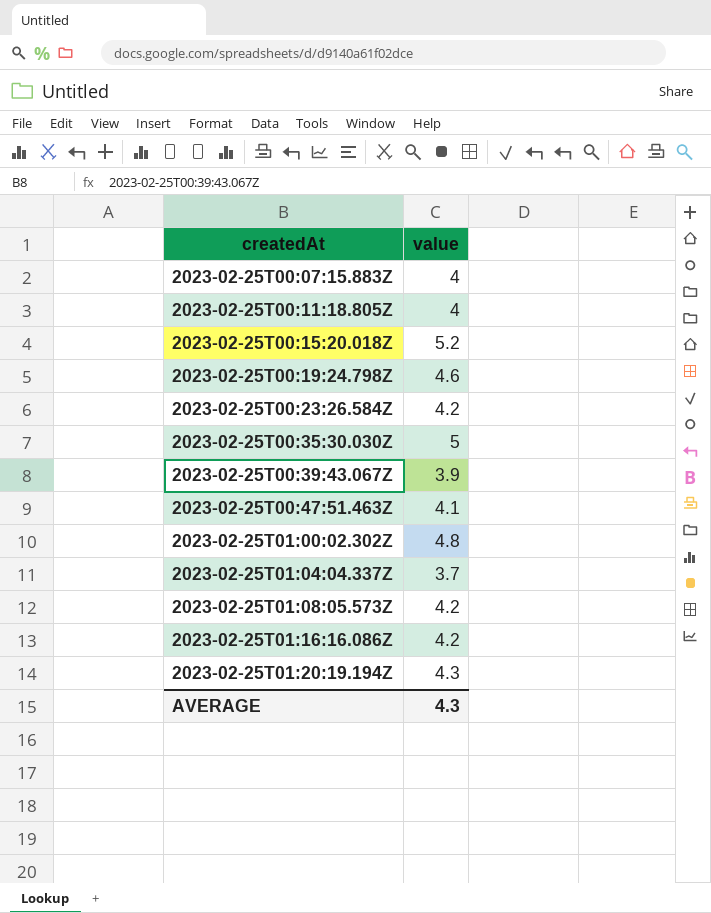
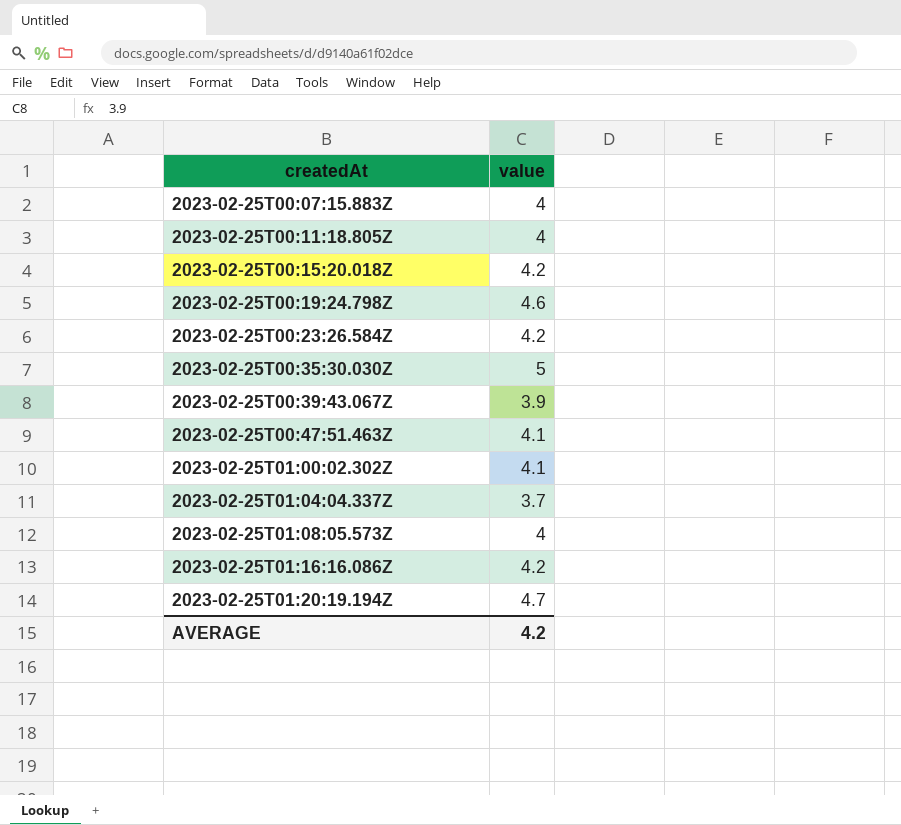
2023-02-25T00:15:20.018Z | value: 5.2 -> 4.2
2023-02-25T01:00:02.302Z | value: 4.8 -> 4.1
2023-02-25T01:08:05.573Z | value: 4.2 -> 4
2023-02-25T01:20:19.194Z | value: 4.3 -> 4.7
AVERAGE | value: 4.3 -> 4.2

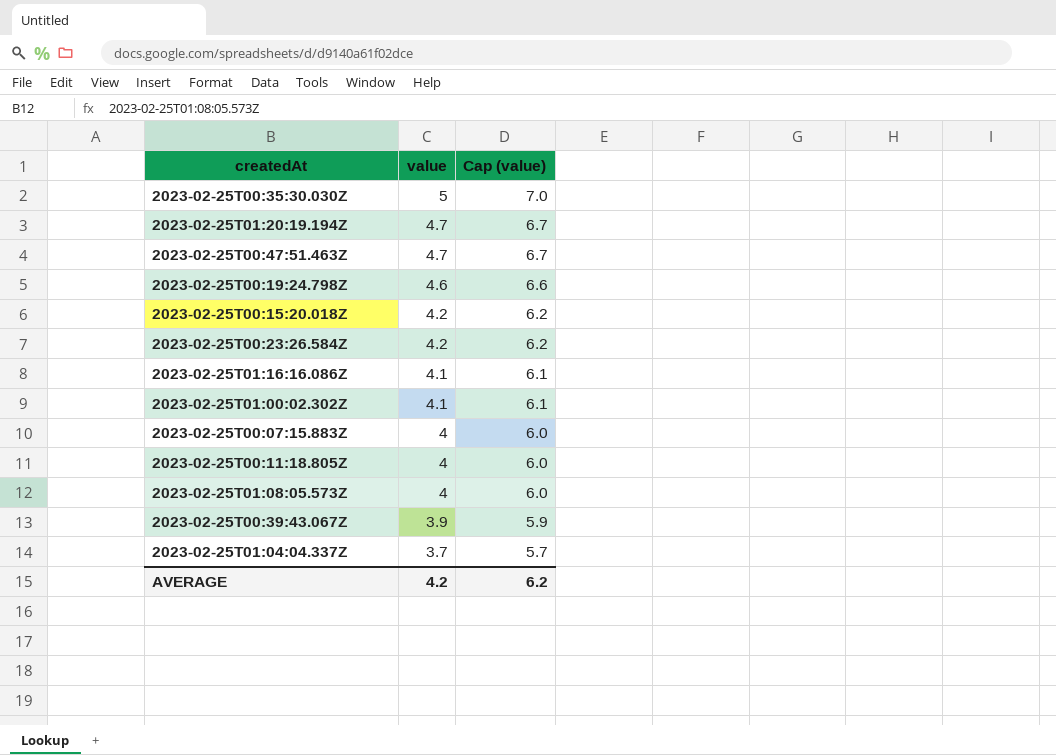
row order: createdAt ascending -> value descending
column Cap (value) | formula: none -> [value] + 2
2023-02-25T00:47:51.463Z | value: 4.1 -> 4.7
2023-02-25T01:16:16.086Z | value: 4.2 -> 4.1

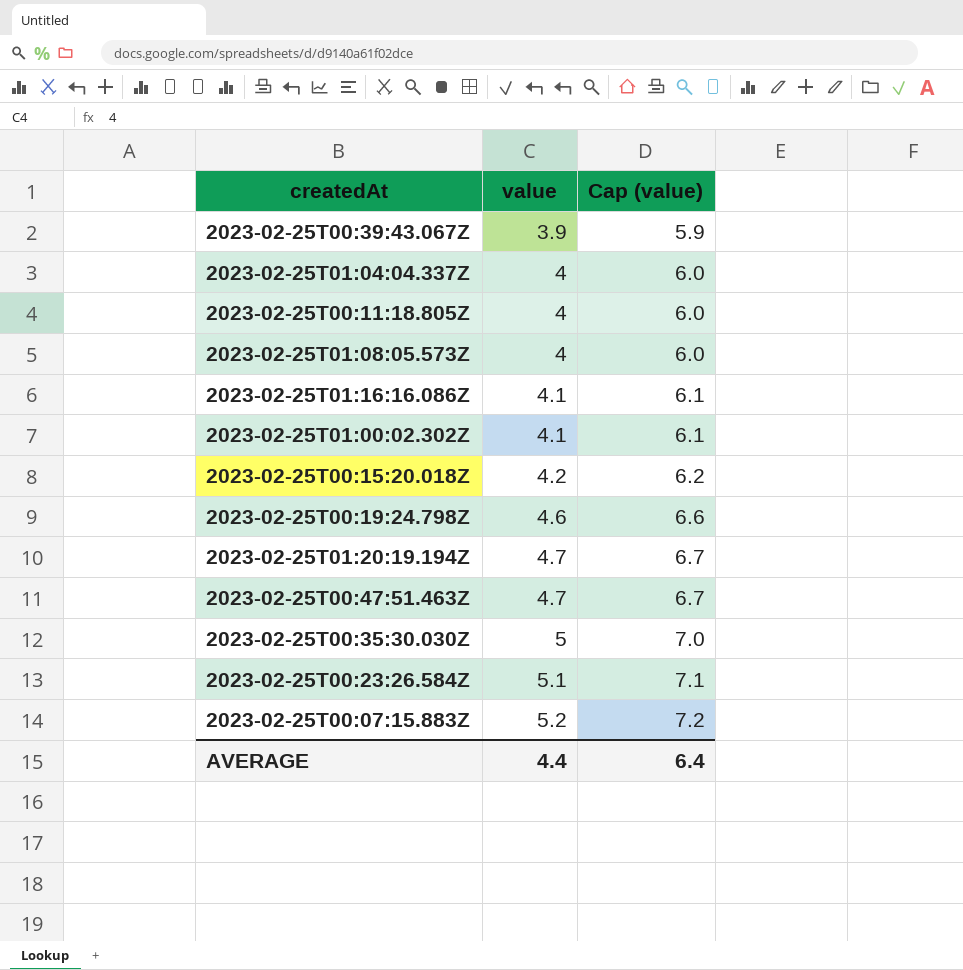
row order: value descending -> value ascending
2023-02-25T01:04:04.337Z | value: 3.7 -> 4
2023-02-25T01:04:04.337Z | Cap (value): 5.7 -> 6.0
2023-02-25T00:23:26.584Z | value: 4.2 -> 5.1
2023-02-25T00:23:26.584Z | Cap (value): 6.2 -> 7.1
2023-02-25T00:07:15.883Z | value: 4 -> 5.2
2023-02-25T00:07:15.883Z | Cap (value): 6.0 -> 7.2
AVERAGE | value: 4.2 -> 4.4
AVERAGE | Cap (value): 6.2 -> 6.4

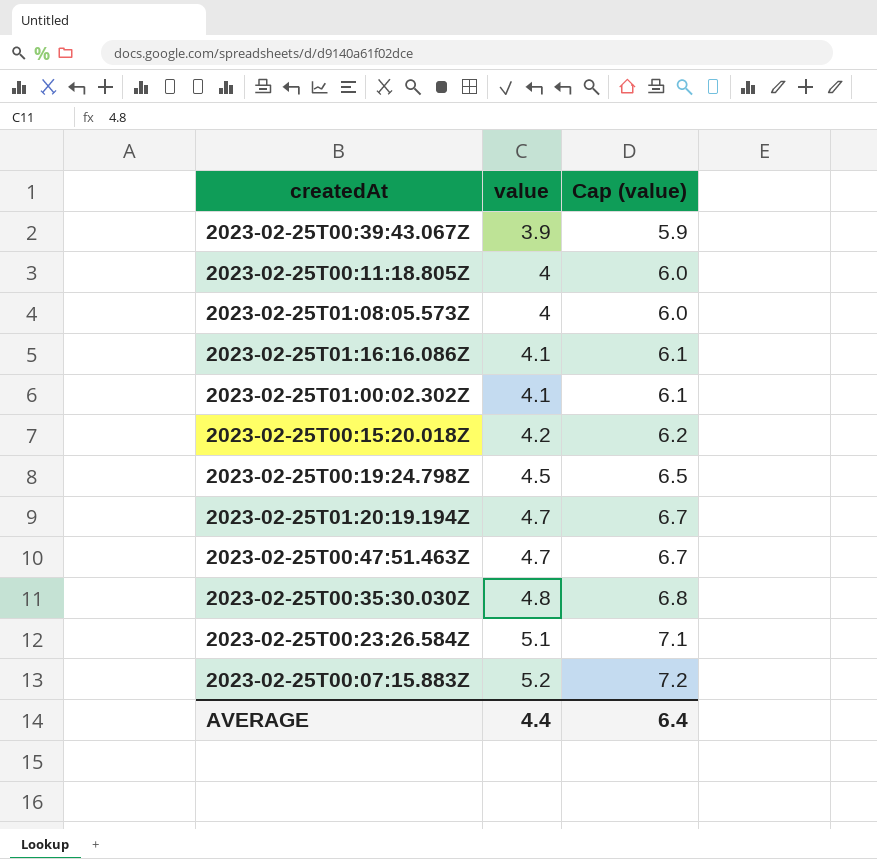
row 2023-02-25T01:04:04.337Z: 4 | 6.0 -> none
2023-02-25T00:19:24.798Z | value: 4.6 -> 4.5
2023-02-25T00:19:24.798Z | Cap (value): 6.6 -> 6.5
2023-02-25T00:35:30.030Z | value: 5 -> 4.8
2023-02-25T00:35:30.030Z | Cap (value): 7.0 -> 6.8

